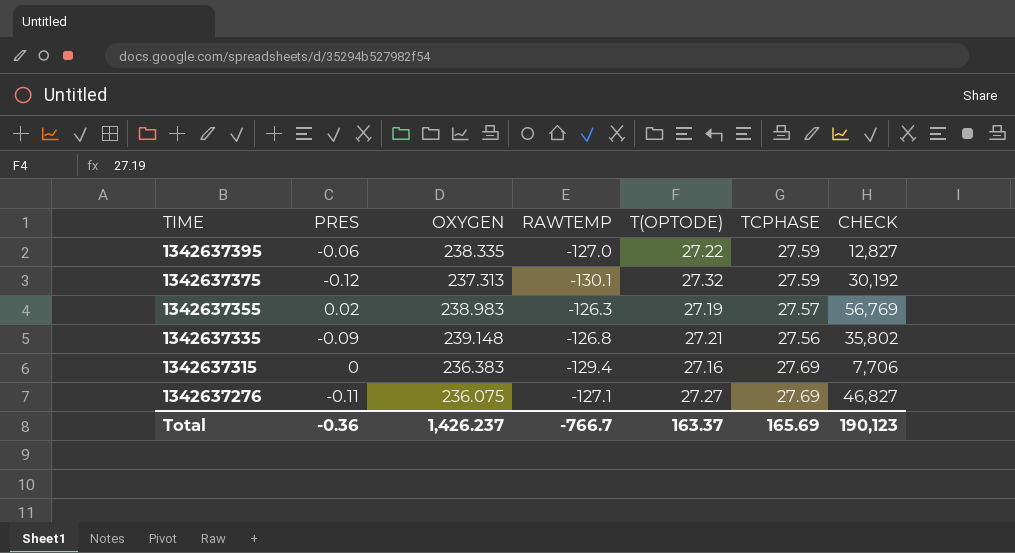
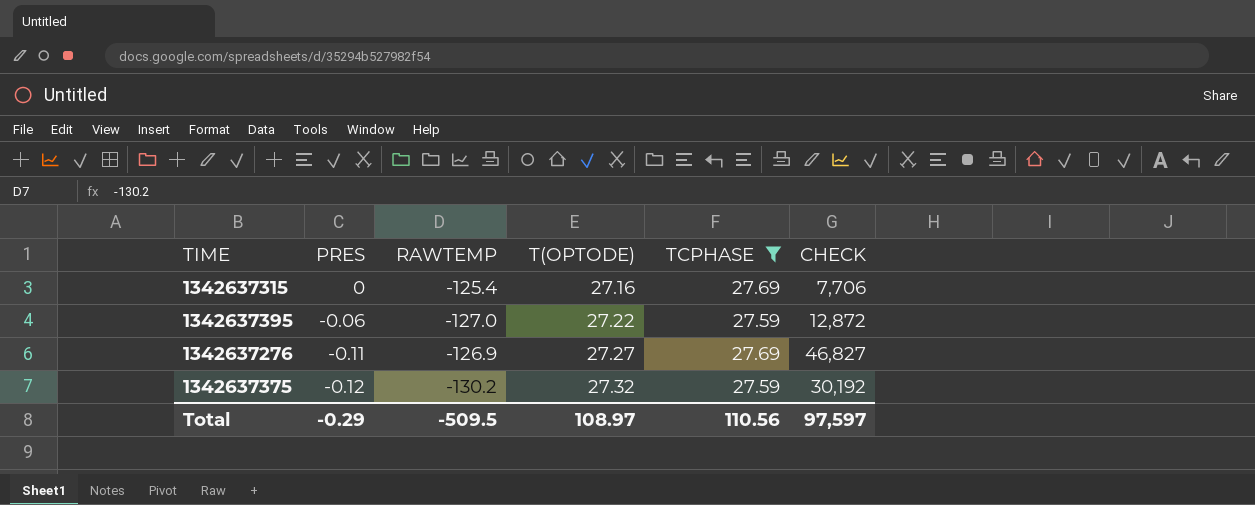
filter: none -> TCPHASE >= 27.59
row order: TIME descending -> PRES descending
column OXYGEN | position: 3 -> none
1342637315 | RAWTEMP: -129.4 -> -125.4
1342637395 | CHECK: 12,827 -> 12,872
1342637276 | RAWTEMP: -127.1 -> -126.9
1342637375 | RAWTEMP: -130.1 -> -130.2
Total | PRES: -0.36 -> -0.29
Total | RAWTEMP: -766.7 -> -509.5
Total | T(OPTODE): 163.37 -> 108.97
Total | TCPHASE: 165.69 -> 110.56
Total | CHECK: 190,123 -> 97,597

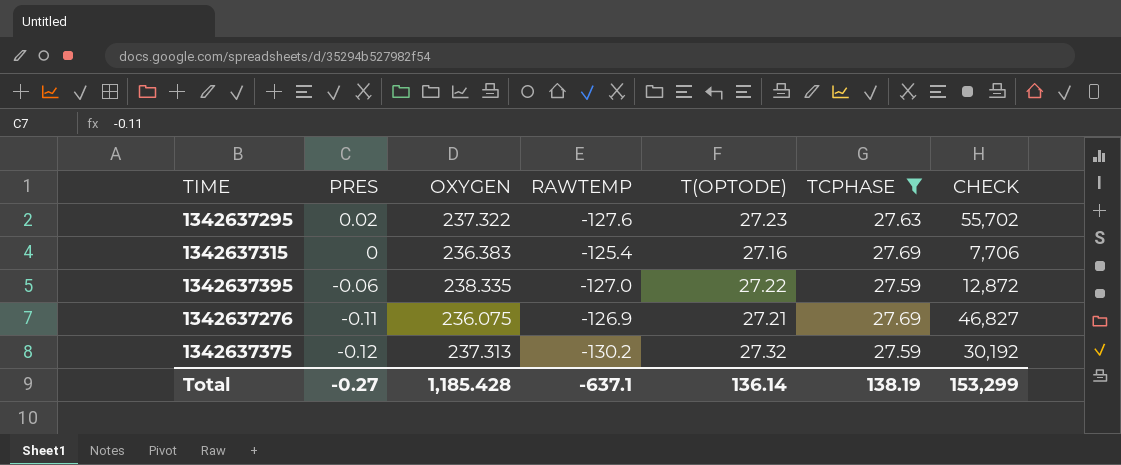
column OXYGEN | position: none -> 3
row 1342637295: none -> 0.02 | 237.322 | -127.6 | 27.23 | 27.63 | 55,702
1342637276 | T(OPTODE): 27.27 -> 27.21
Total | PRES: -0.29 -> -0.27
Total | RAWTEMP: -509.5 -> -637.1
Total | T(OPTODE): 108.97 -> 136.14
Total | TCPHASE: 110.56 -> 138.19
Total | CHECK: 97,597 -> 153,299

